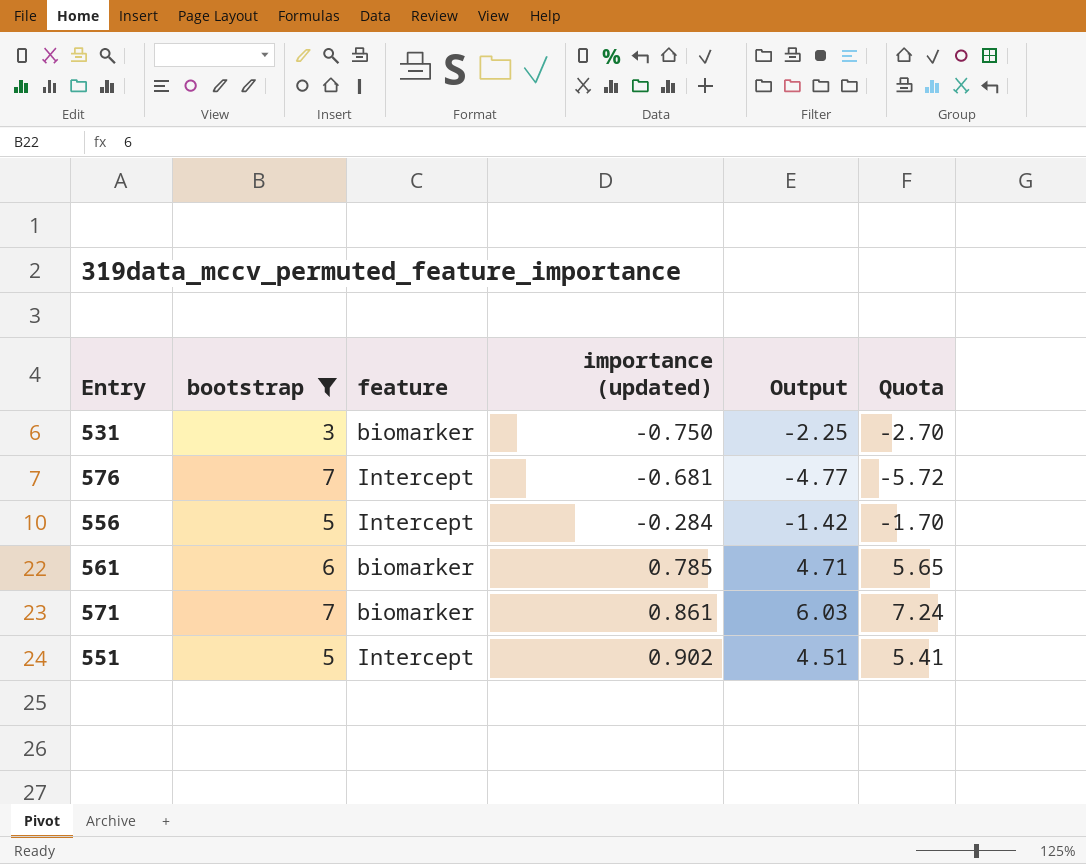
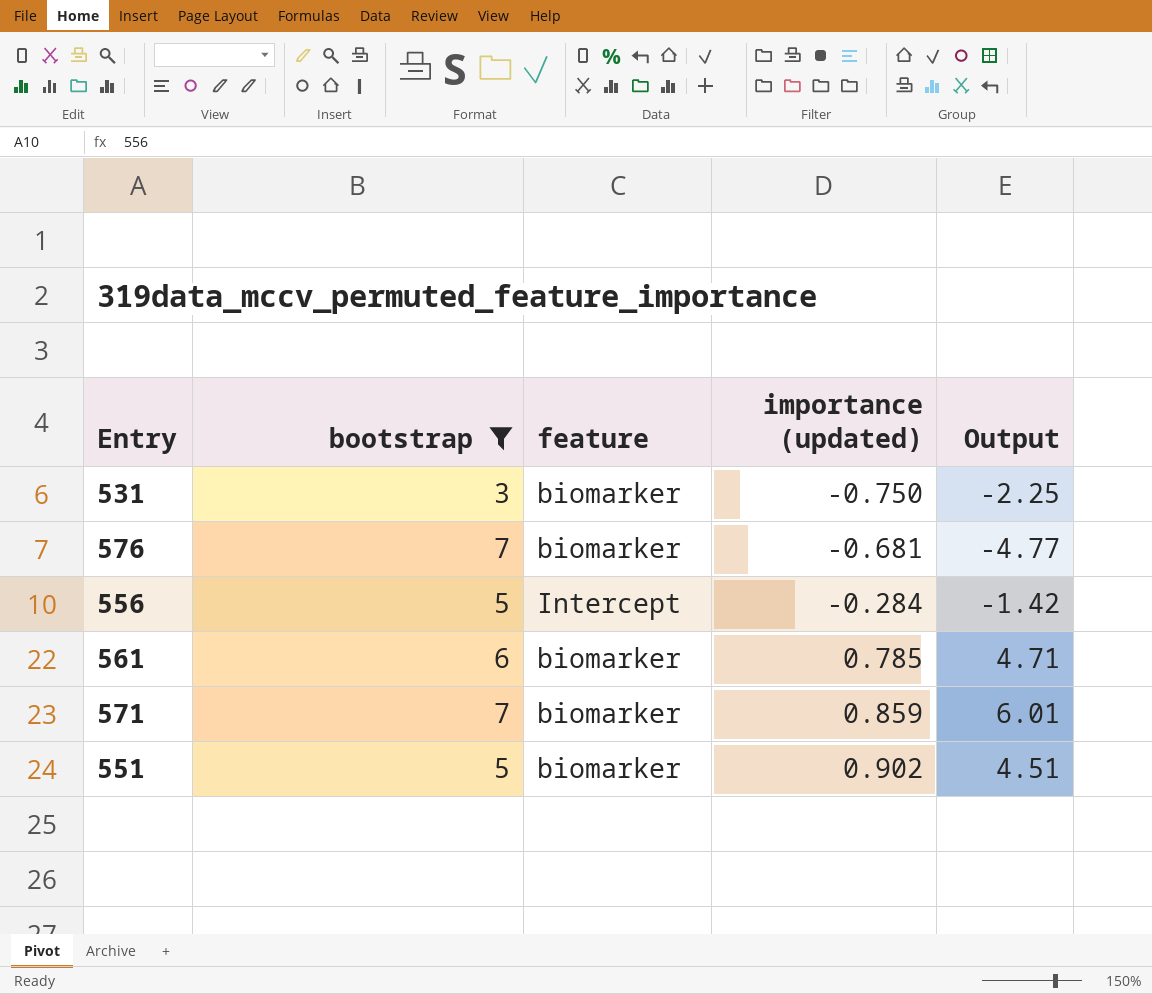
column Quota | formula: [Output] * 1.2 -> none
576 | feature: Intercept -> biomarker
571 | importance (updated): 0.861 -> 0.859
571 | Output: 6.03 -> 6.01
551 | feature: Intercept -> biomarker

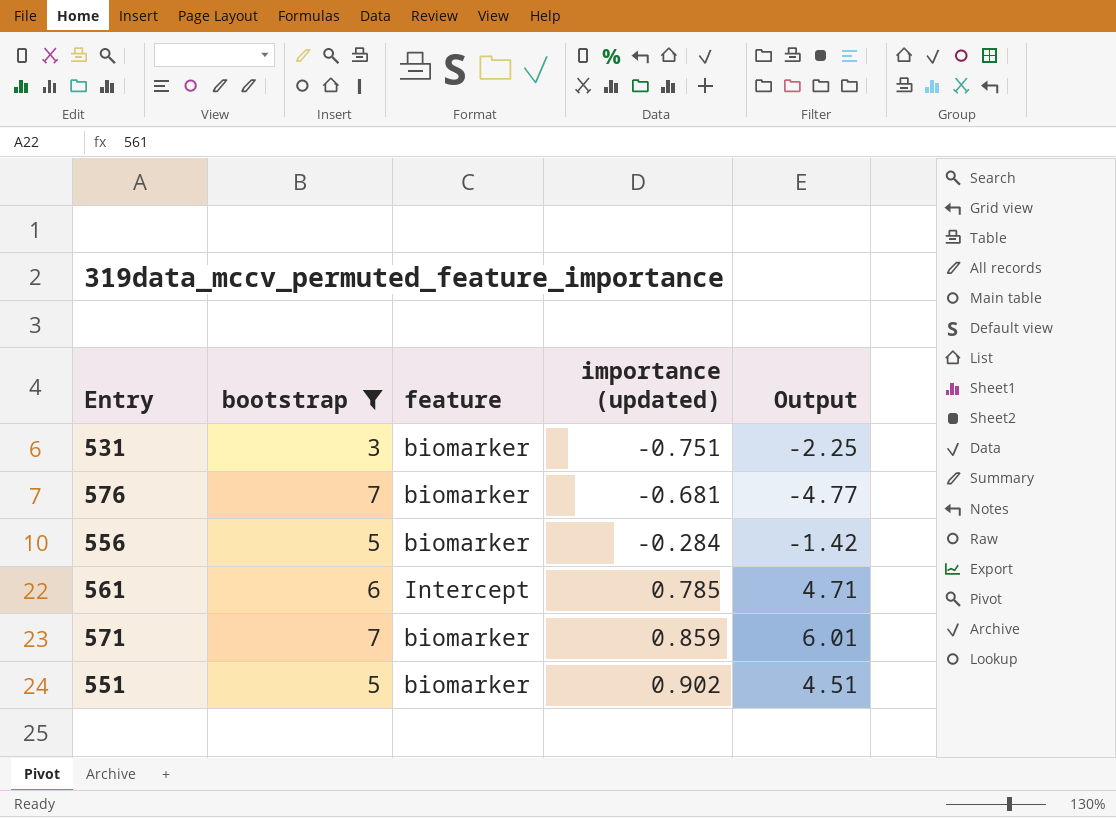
531 | importance (updated): -0.750 -> -0.751
556 | feature: Intercept -> biomarker
561 | feature: biomarker -> Intercept

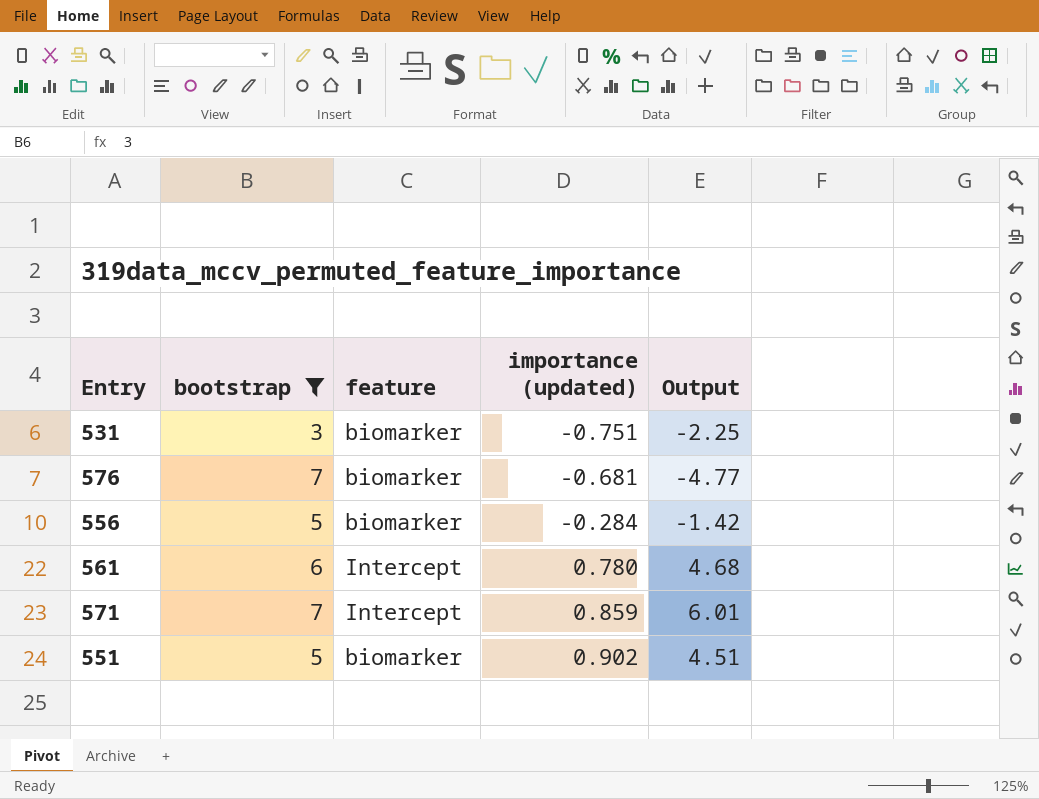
561 | importance (updated): 0.785 -> 0.780
561 | Output: 4.71 -> 4.68
571 | feature: biomarker -> Intercept

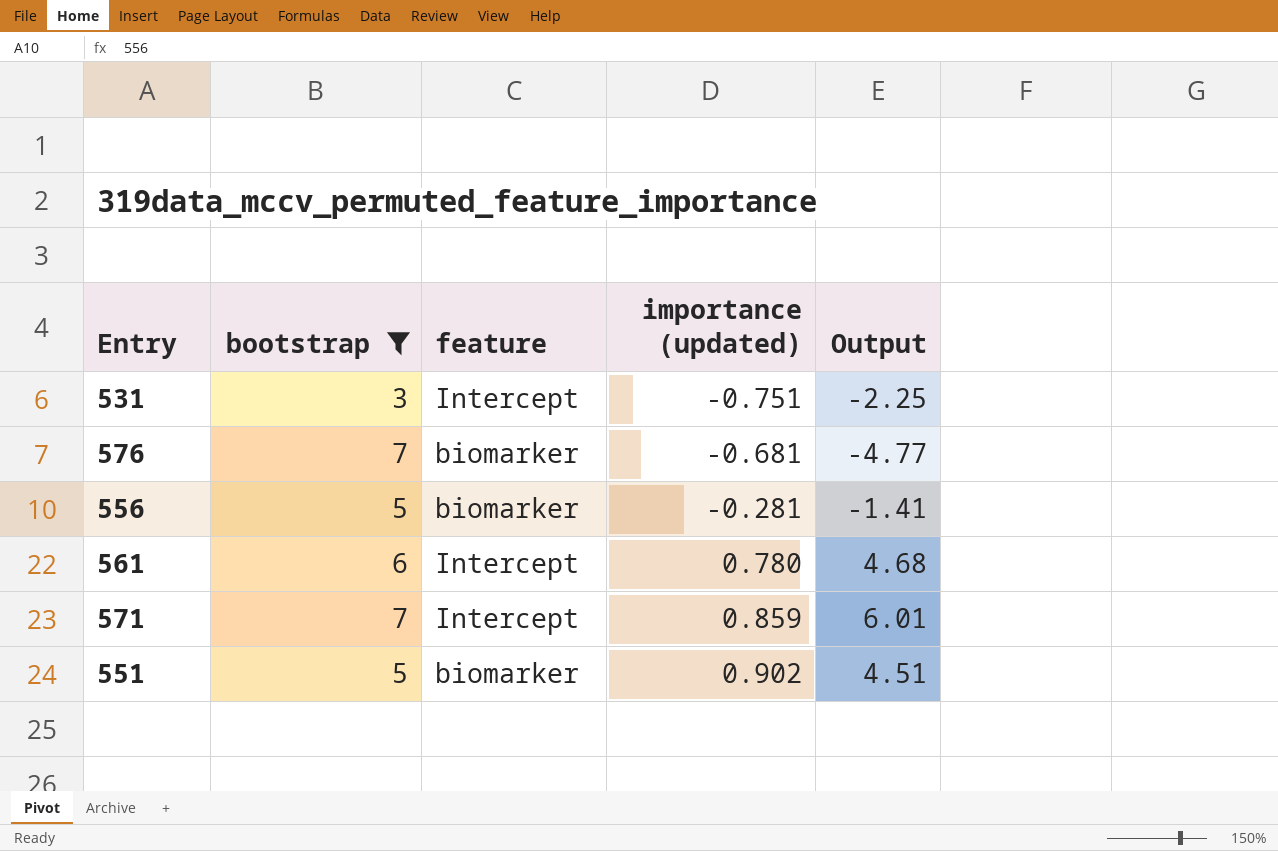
531 | feature: biomarker -> Intercept
556 | importance (updated): -0.284 -> -0.281
556 | Output: -1.42 -> -1.41

